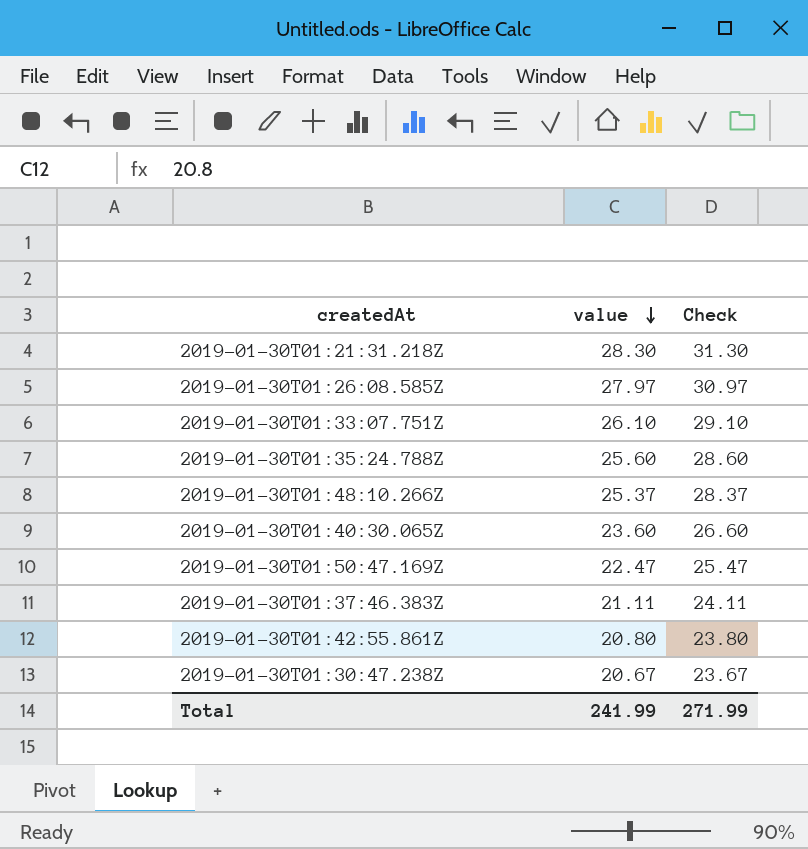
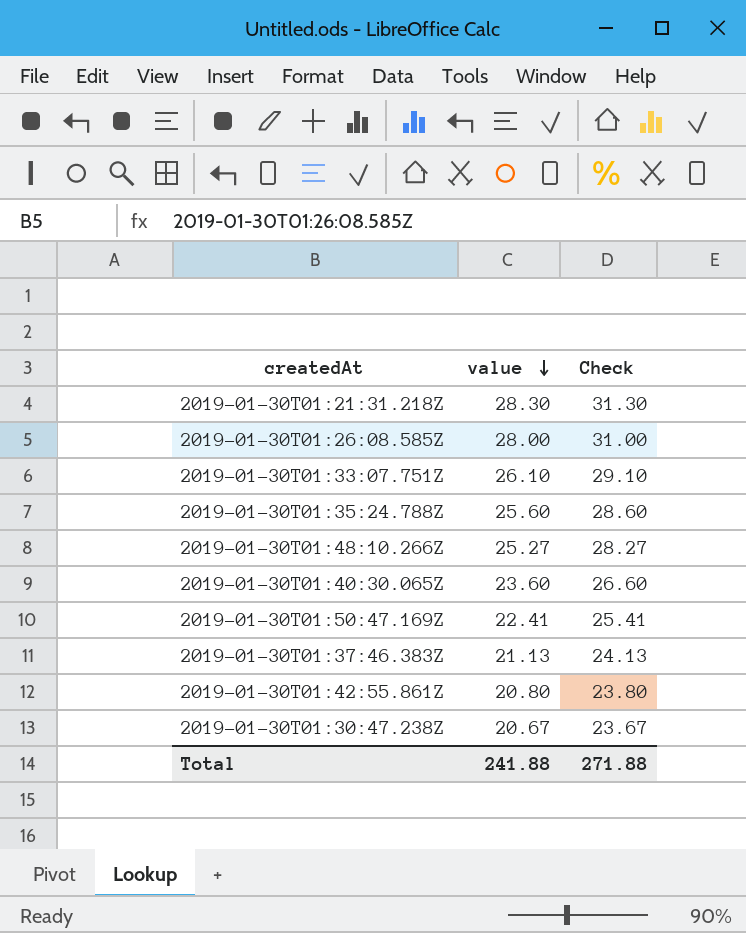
2019-01-30T01:26:08.585Z | value: 27.97 -> 28.00
2019-01-30T01:26:08.585Z | Check: 30.97 -> 31.00
2019-01-30T01:48:10.266Z | value: 25.37 -> 25.27
2019-01-30T01:48:10.266Z | Check: 28.37 -> 28.27
2019-01-30T01:50:47.169Z | value: 22.47 -> 22.41
2019-01-30T01:50:47.169Z | Check: 25.47 -> 25.41
2019-01-30T01:37:46.383Z | value: 21.11 -> 21.13
2019-01-30T01:37:46.383Z | Check: 24.11 -> 24.13
Total | value: 241.99 -> 241.88
Total | Check: 271.99 -> 271.88

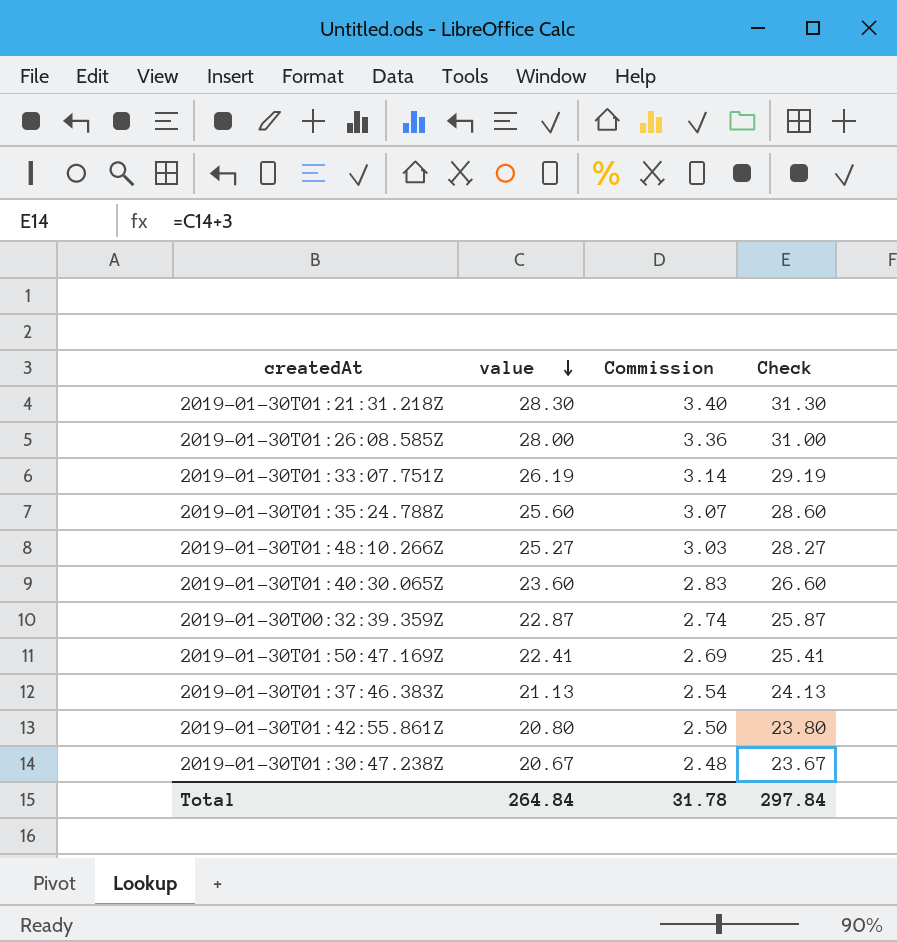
column Commission | formula: none -> [value] * 0.12
2019-01-30T01:33:07.751Z | value: 26.10 -> 26.19
2019-01-30T01:33:07.751Z | Check: 29.10 -> 29.19
row 2019-01-30T00:32:39.359Z: none -> 22.87 | 2.74 | 25.87
Total | value: 241.88 -> 264.84
Total | Check: 271.88 -> 297.84

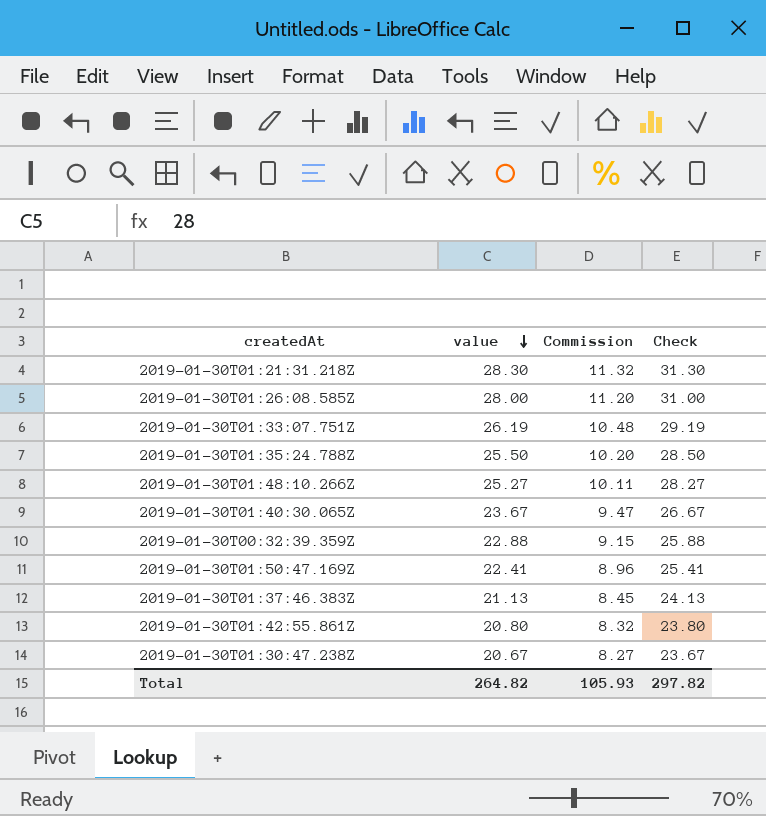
column Commission | formula: [value] * 0.12 -> [value] * 0.4
2019-01-30T01:35:24.788Z | value: 25.60 -> 25.50
2019-01-30T01:35:24.788Z | Check: 28.60 -> 28.50
2019-01-30T01:40:30.065Z | value: 23.60 -> 23.67
2019-01-30T01:40:30.065Z | Check: 26.60 -> 26.67
2019-01-30T00:32:39.359Z | value: 22.87 -> 22.88
2019-01-30T00:32:39.359Z | Check: 25.87 -> 25.88
Total | value: 264.84 -> 264.82
Total | Commission: 31.78 -> 105.93
Total | Check: 297.84 -> 297.82

